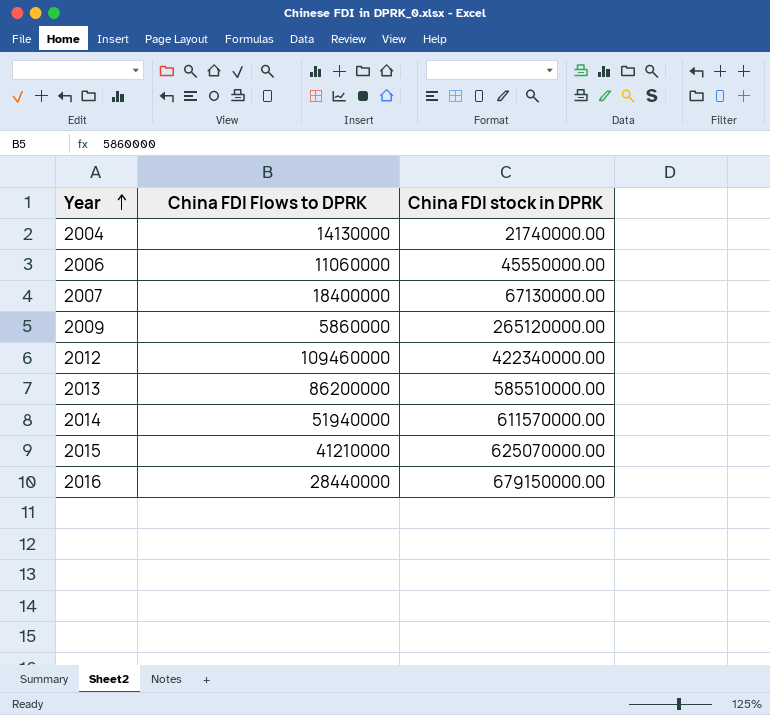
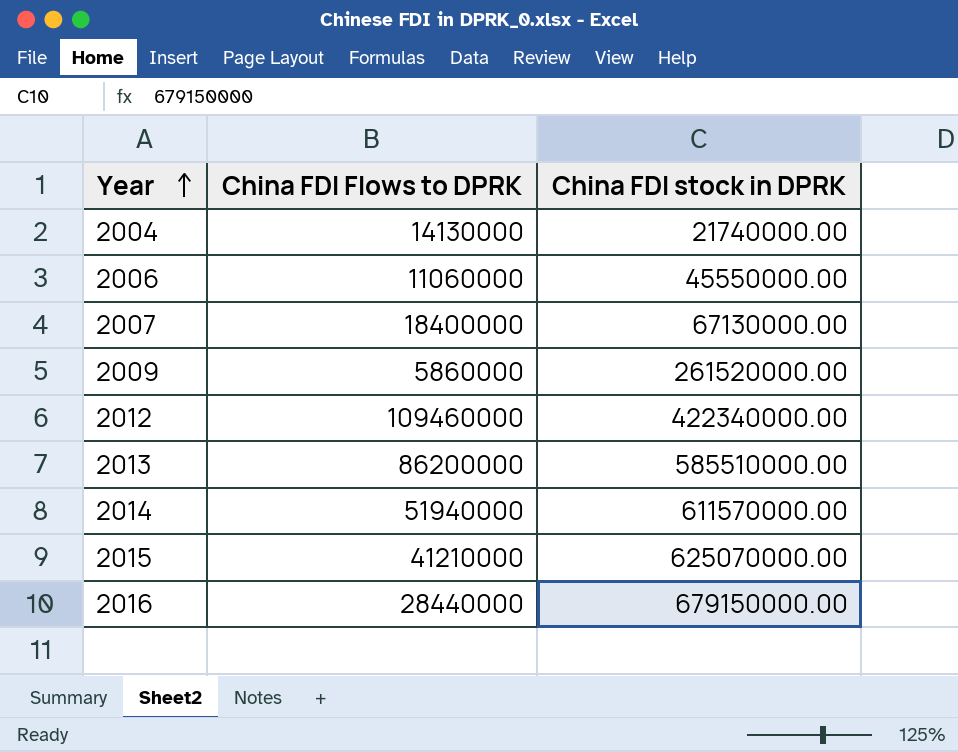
2009 | China FDI stock in DPRK: 265120000.00 -> 261520000.00

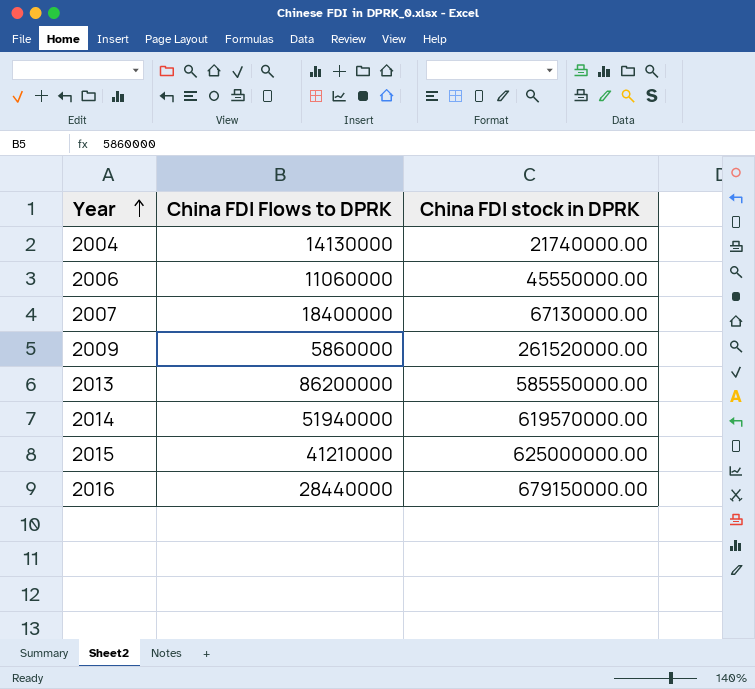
row 2012: 109460000 | 422340000.00 -> none
2013 | China FDI stock in DPRK: 585510000.00 -> 585550000.00
2014 | China FDI stock in DPRK: 611570000.00 -> 619570000.00
2015 | China FDI stock in DPRK: 625070000.00 -> 625000000.00

